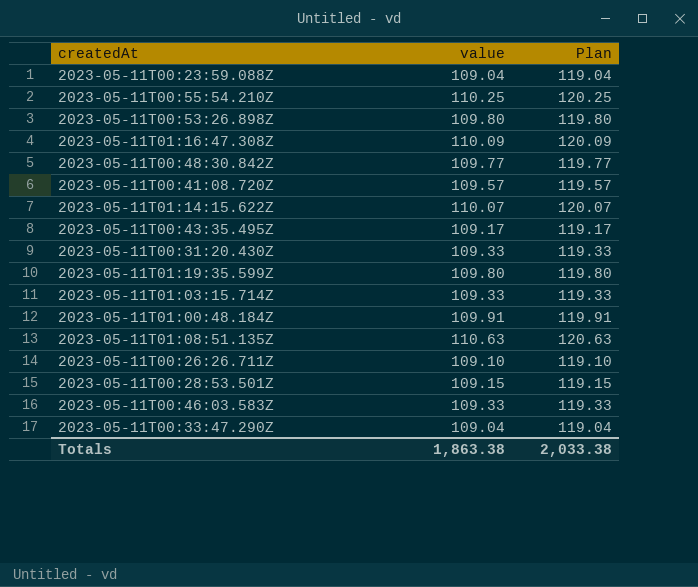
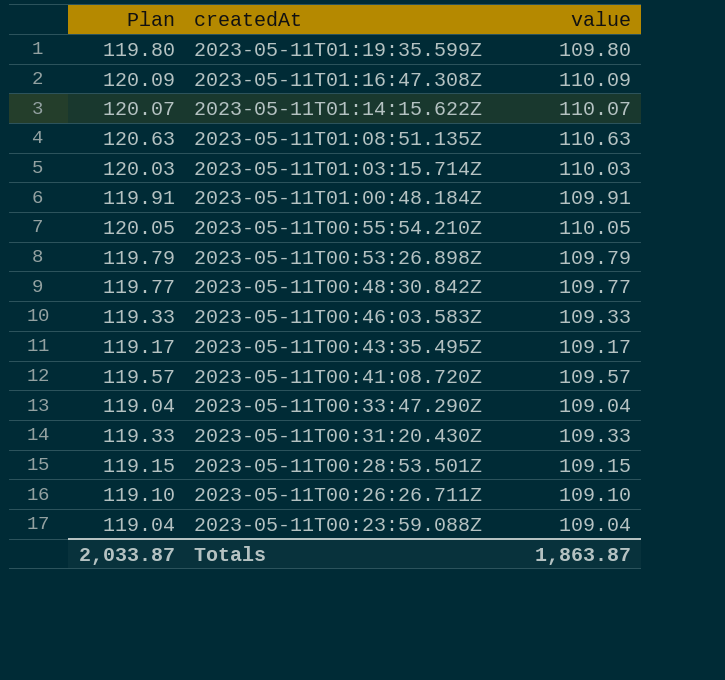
row order: none -> createdAt descending
column Plan | position: 3 -> 1
2023-05-11T01:03:15.714Z | Plan: 119.33 -> 120.03
2023-05-11T01:03:15.714Z | value: 109.33 -> 110.03
2023-05-11T00:55:54.210Z | Plan: 120.25 -> 120.05
2023-05-11T00:55:54.210Z | value: 110.25 -> 110.05
2023-05-11T00:53:26.898Z | Plan: 119.80 -> 119.79
2023-05-11T00:53:26.898Z | value: 109.80 -> 109.79
Totals | Plan: 2,033.38 -> 2,033.87
Totals | value: 1,863.38 -> 1,863.87

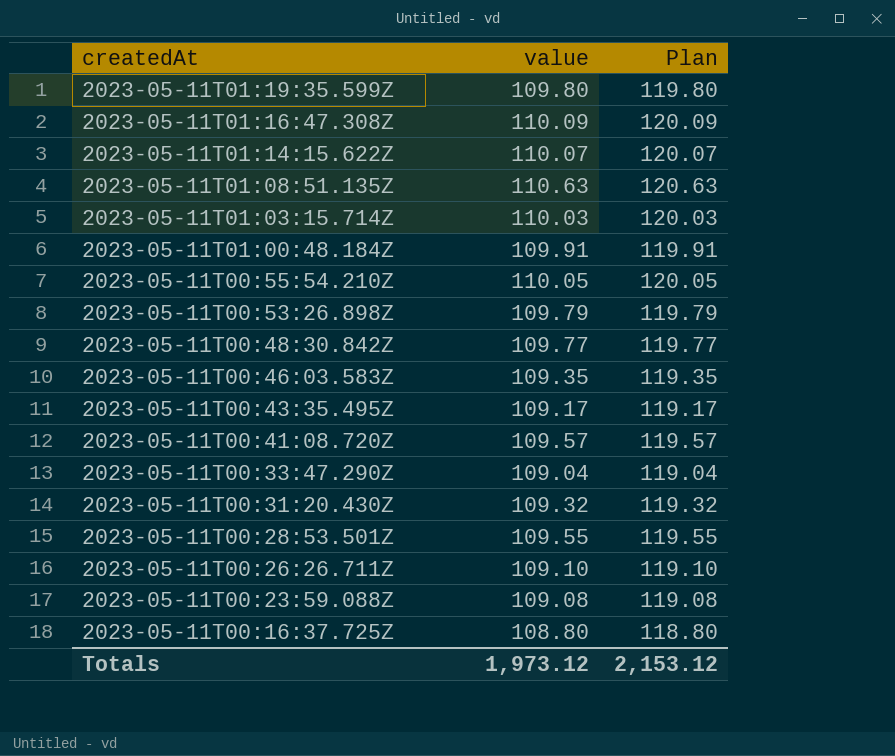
column Plan | position: 1 -> 3
2023-05-11T00:46:03.583Z | value: 109.33 -> 109.35
2023-05-11T00:46:03.583Z | Plan: 119.33 -> 119.35
2023-05-11T00:31:20.430Z | value: 109.33 -> 109.32
2023-05-11T00:31:20.430Z | Plan: 119.33 -> 119.32
2023-05-11T00:28:53.501Z | value: 109.15 -> 109.55
2023-05-11T00:28:53.501Z | Plan: 119.15 -> 119.55
2023-05-11T00:23:59.088Z | value: 109.04 -> 109.08
2023-05-11T00:23:59.088Z | Plan: 119.04 -> 119.08
row 2023-05-11T00:16:37.725Z: none -> 108.80 | 118.80
Totals | value: 1,863.87 -> 1,973.12
Totals | Plan: 2,033.87 -> 2,153.12

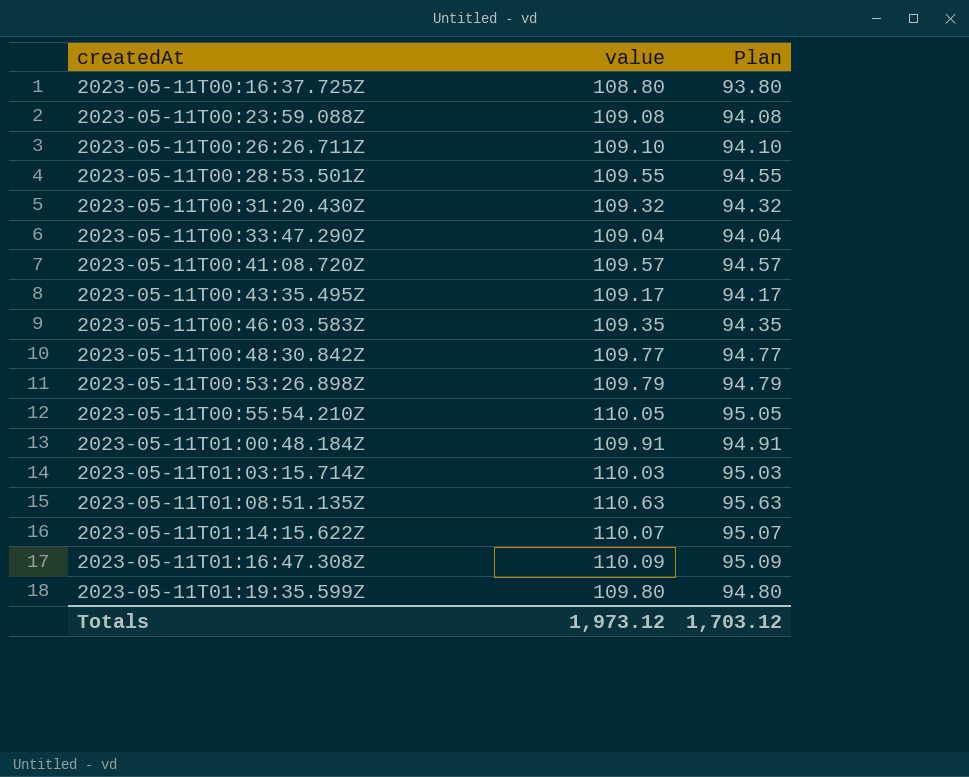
row order: createdAt descending -> createdAt ascending
column Plan | formula: [value] + 10 -> [value] - 15
Totals | Plan: 2,153.12 -> 1,703.12

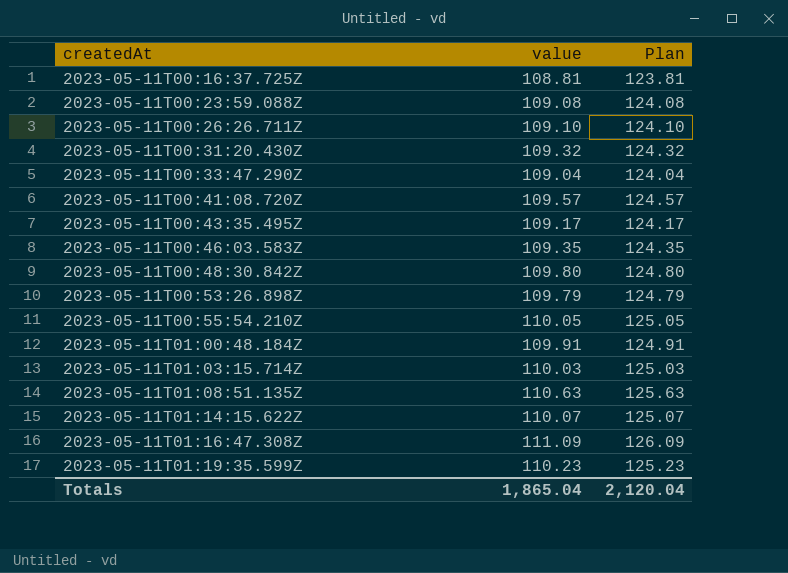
column Plan | formula: [value] - 15 -> [value] + 15
row 2023-05-11T00:28:53.501Z: 109.55 | 94.55 -> none
2023-05-11T00:16:37.725Z | value: 108.80 -> 108.81
2023-05-11T00:48:30.842Z | value: 109.77 -> 109.80
2023-05-11T01:16:47.308Z | value: 110.09 -> 111.09
2023-05-11T01:19:35.599Z | value: 109.80 -> 110.23
Totals | value: 1,973.12 -> 1,865.04
Totals | Plan: 1,703.12 -> 2,120.04

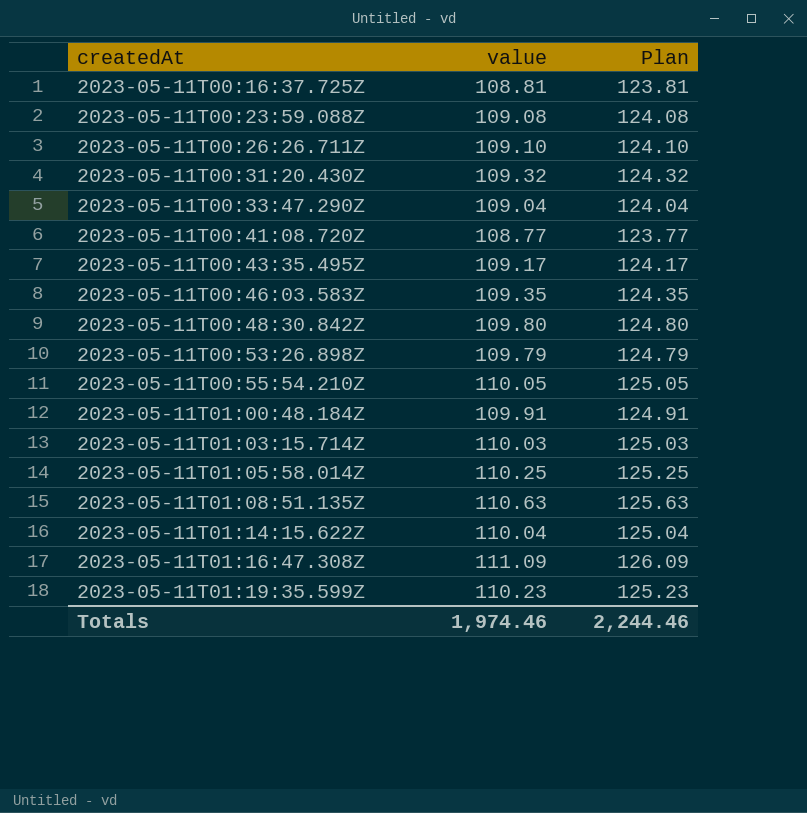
2023-05-11T00:41:08.720Z | value: 109.57 -> 108.77
2023-05-11T00:41:08.720Z | Plan: 124.57 -> 123.77
row 2023-05-11T01:05:58.014Z: none -> 110.25 | 125.25
2023-05-11T01:14:15.622Z | value: 110.07 -> 110.04
2023-05-11T01:14:15.622Z | Plan: 125.07 -> 125.04
Totals | value: 1,865.04 -> 1,974.46
Totals | Plan: 2,120.04 -> 2,244.46

